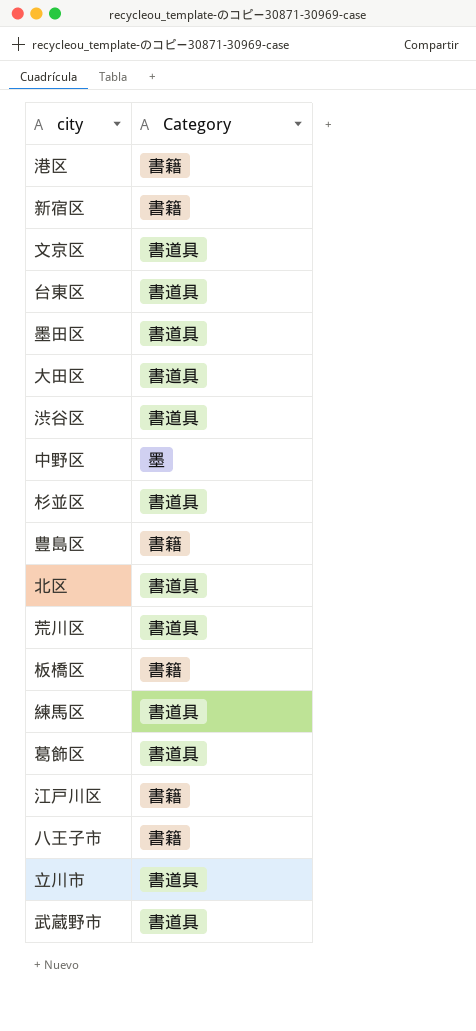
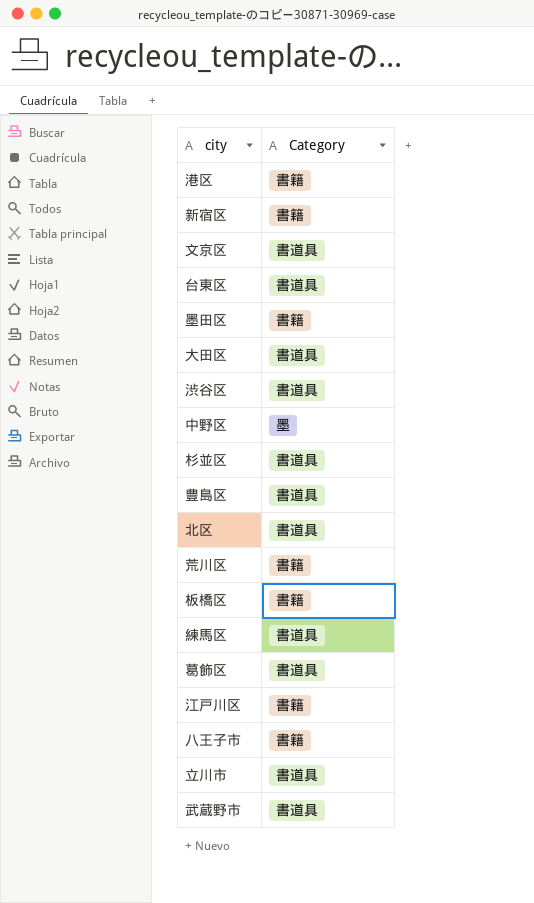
墨田区 | Category: 書道具 -> 書籍
豊島区 | Category: 書籍 -> 書道具
荒川区 | Category: 書道具 -> 書籍

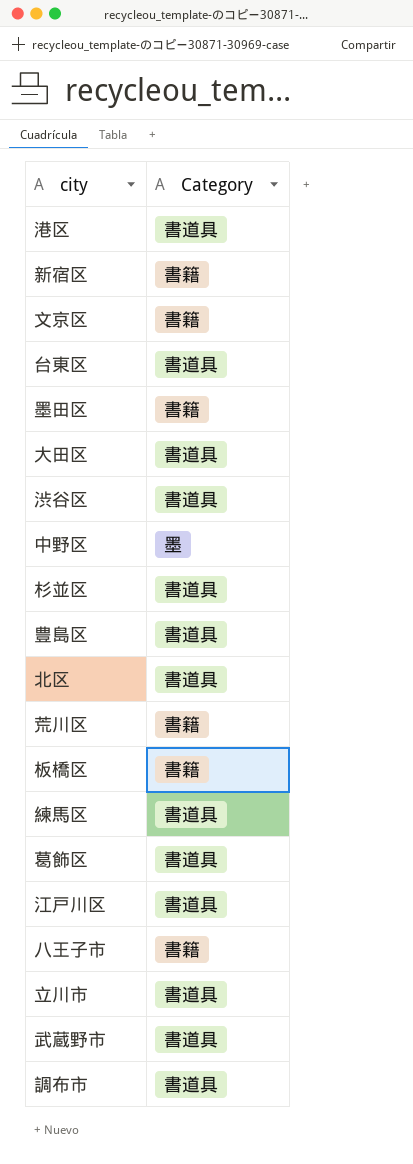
港区 | Category: 書籍 -> 書道具
文京区 | Category: 書道具 -> 書籍
江戸川区 | Category: 書籍 -> 書道具
row 調布市: none -> 書道具

